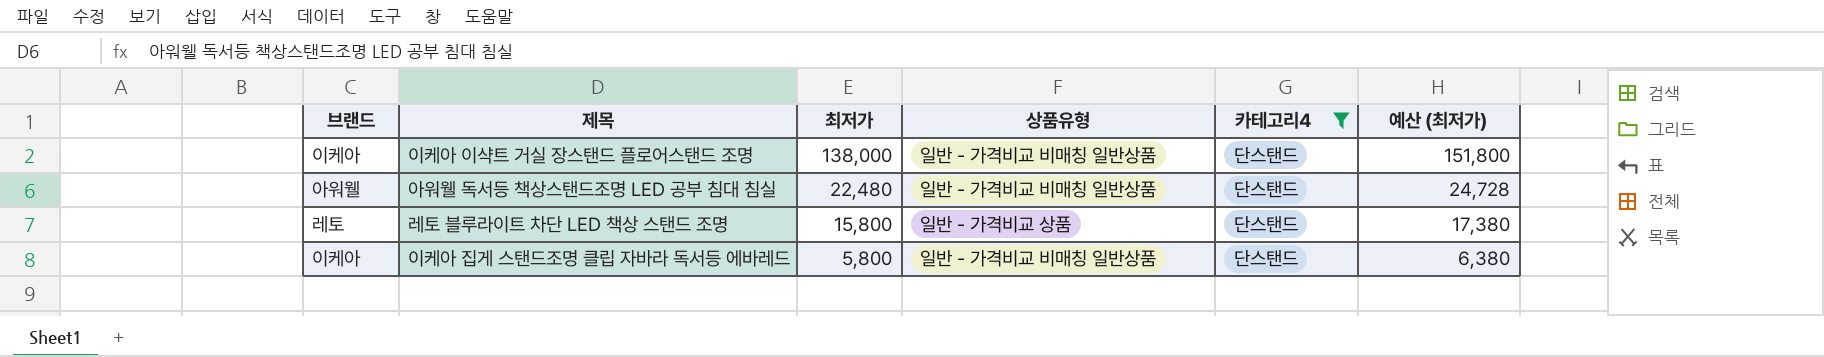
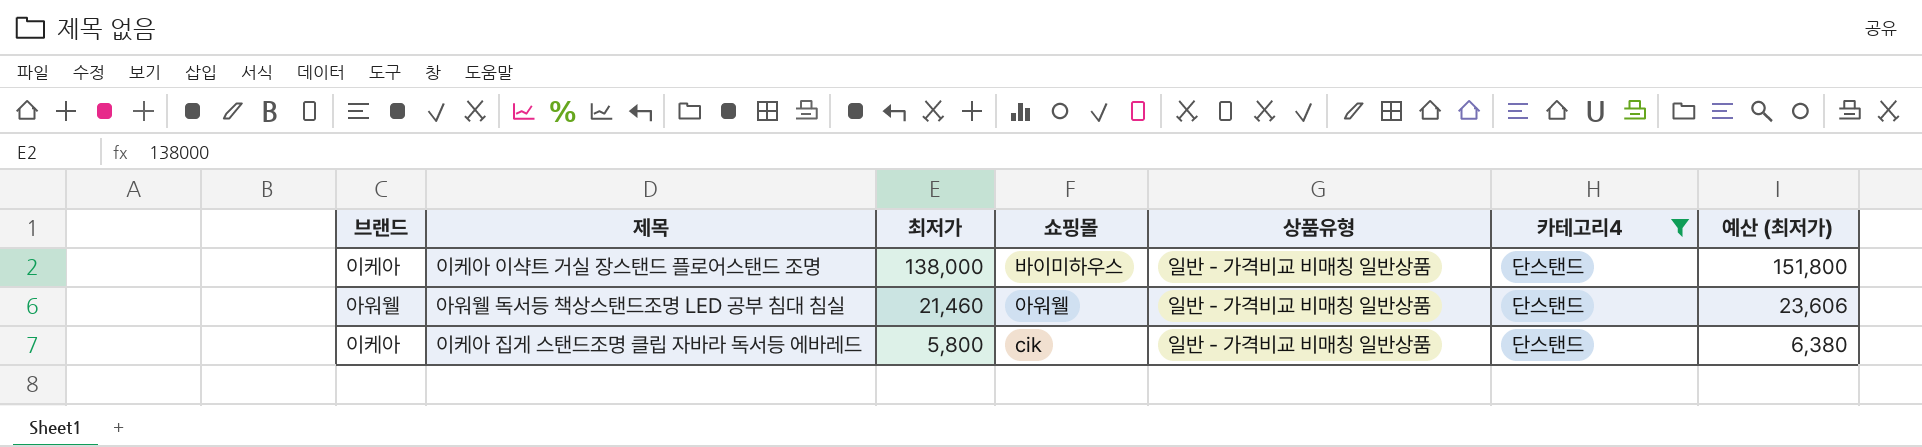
column 쇼핑몰 | position: none -> 4
row 레토 블루라이트 차단 LED 책상 스탠드 조명: 레토 | 15,800 | 일반 - 가격비교 상품 | 단스탠드 | 17,380 -> none
아워웰 독서등 책상스탠드조명 LED 공부 침대 침실 | 최저가: 22,480 -> 21,460
아워웰 독서등 책상스탠드조명 LED 공부 침대 침실 | 예산 (최저가): 24,728 -> 23,606

